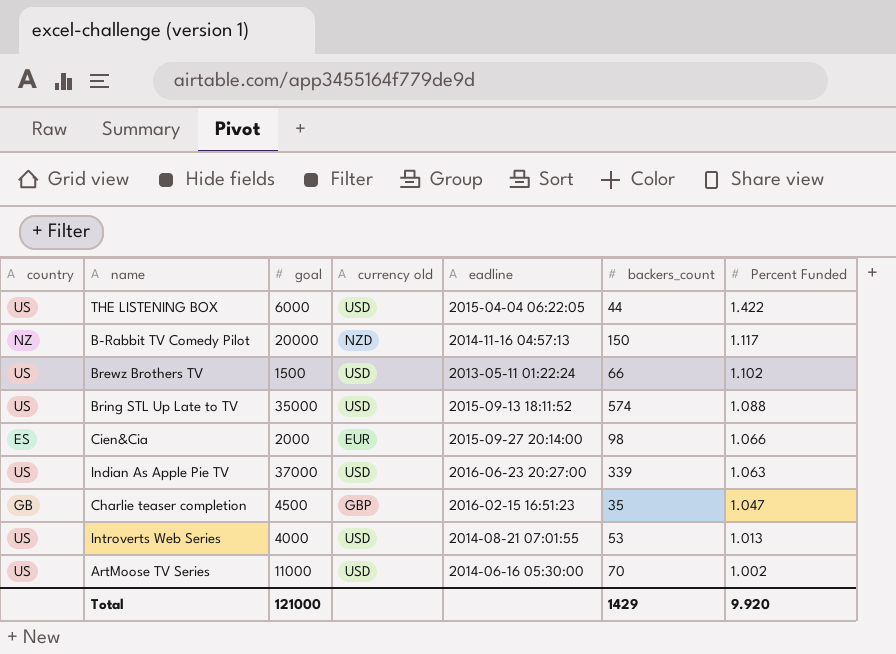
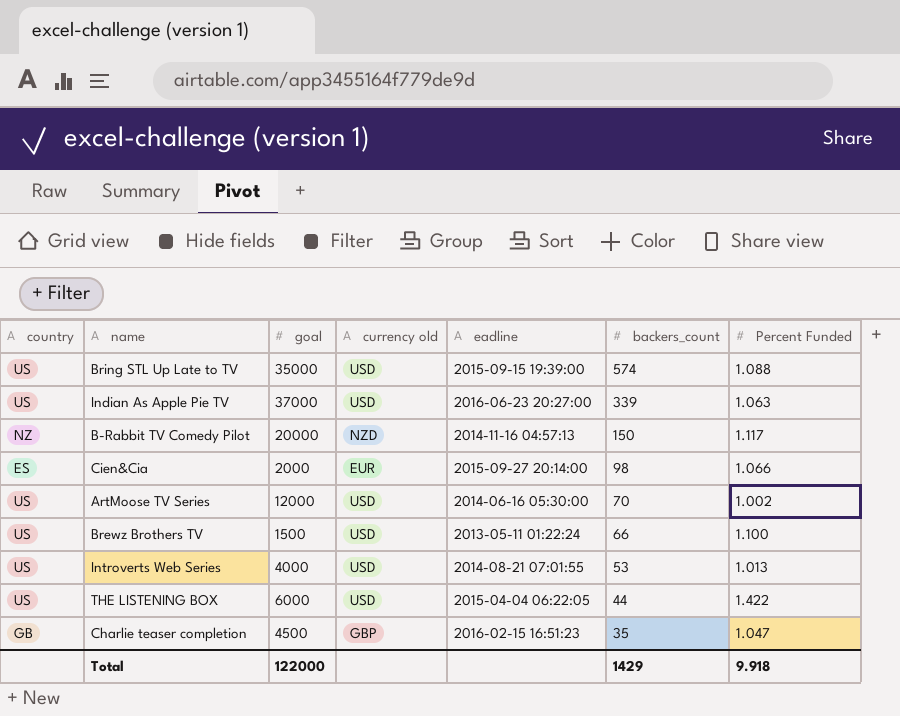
row order: Percent Funded descending -> backers_count descending
Bring STL Up Late to TV | eadline: 2015-09-13 18:11:52 -> 2015-09-15 19:39:00
ArtMoose TV Series | goal: 11000 -> 12000
Brewz Brothers TV | Percent Funded: 1.102 -> 1.100
Total | goal: 121000 -> 122000
Total | Percent Funded: 9.920 -> 9.918

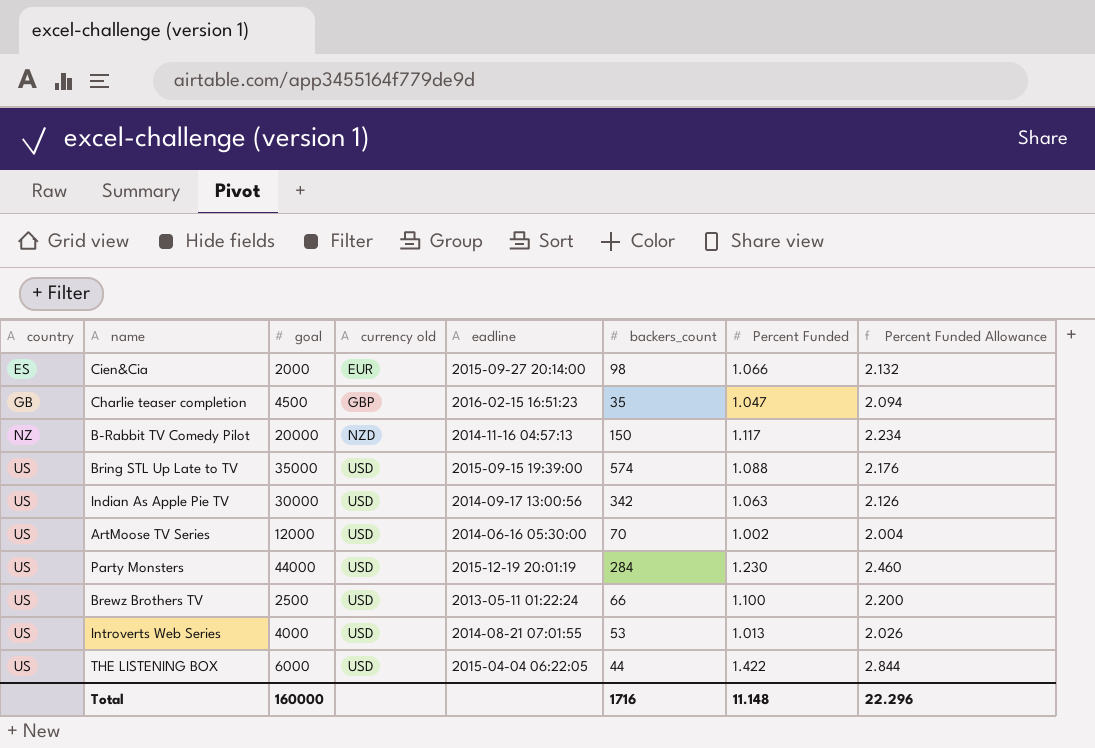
row order: backers_count descending -> country ascending
column Percent Funded Allowance | formula: none -> [Percent Funded] * 2
Indian As Apple Pie TV | goal: 37000 -> 30000
Indian As Apple Pie TV | eadline: 2016-06-23 20:27:00 -> 2014-09-17 13:00:56
Indian As Apple Pie TV | backers_count: 339 -> 342
row Party Monsters: none -> US | 44000 | USD | 2015-12-19 20:01:19 | 284 | 1.230 | 2.460
Brewz Brothers TV | goal: 1500 -> 2500
Total | goal: 122000 -> 160000
Total | backers_count: 1429 -> 1716
Total | Percent Funded: 9.918 -> 11.148

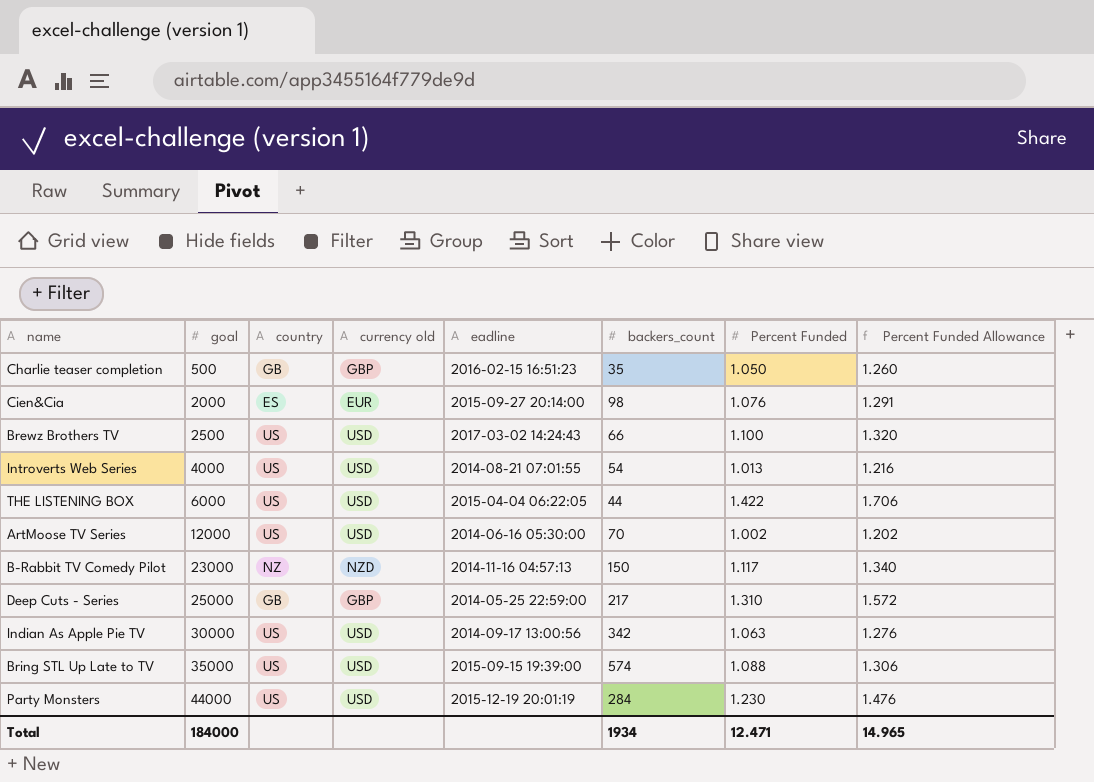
row order: country ascending -> goal ascending
column country | position: 1 -> 3
column Percent Funded Allowance | formula: [Percent Funded] * 2 -> [Percent Funded] * 1.2
Charlie teaser completion | goal: 4500 -> 500
Charlie teaser completion | Percent Funded: 1.047 -> 1.050
Cien&Cia | Percent Funded: 1.066 -> 1.076
Brewz Brothers TV | eadline: 2013-05-11 01:22:24 -> 2017-03-02 14:24:43
Introverts Web Series | backers_count: 53 -> 54
B-Rabbit TV Comedy Pilot | goal: 20000 -> 23000
row Deep Cuts - Series: none -> 25000 | GB | GBP | 2014-05-25 22:59:00 | 217 | 1.310 | 1.572
Total | goal: 160000 -> 184000
Total | backers_count: 1716 -> 1934
Total | Percent Funded: 11.148 -> 12.471
Total | Percent Funded Allowance: 22.296 -> 14.965

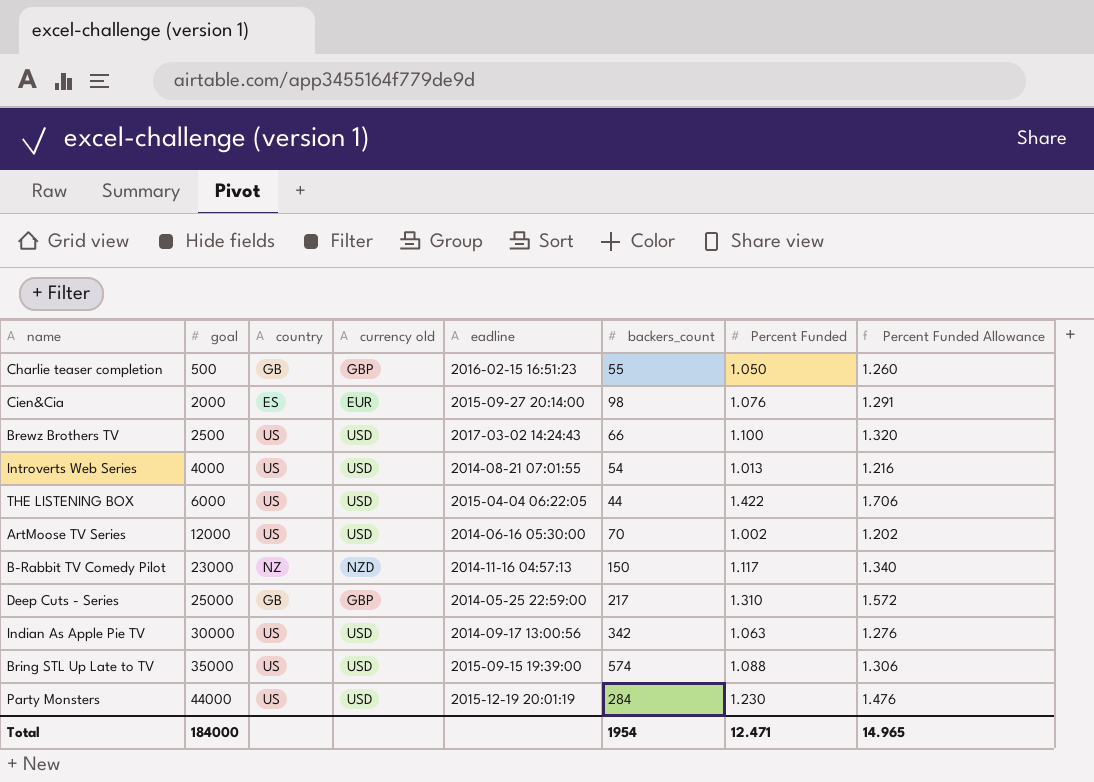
Charlie teaser completion | backers_count: 35 -> 55
Total | backers_count: 1934 -> 1954

